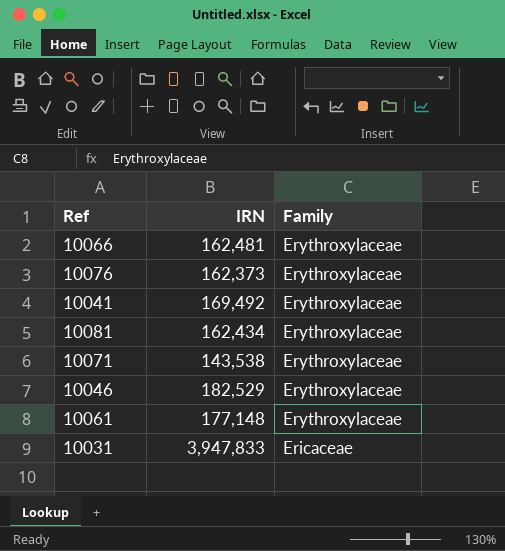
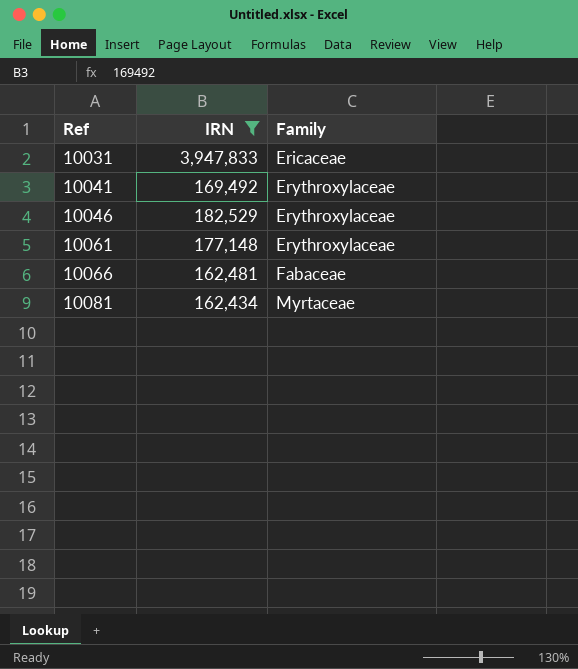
filter: none -> IRN >= 162,434
row order: Family descending -> Ref ascending
10066 | Family: Erythroxylaceae -> Fabaceae
10081 | Family: Erythroxylaceae -> Myrtaceae

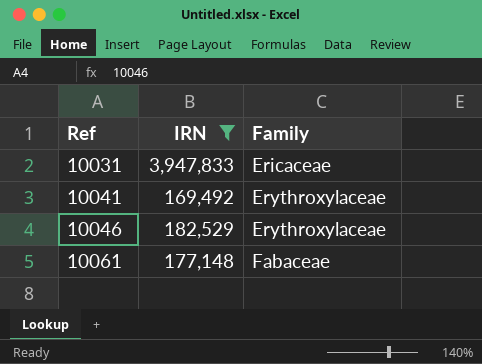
row 10066: 162,481 | Fabaceae -> none
row 10081: 162,434 | Myrtaceae -> none
10061 | Family: Erythroxylaceae -> Fabaceae

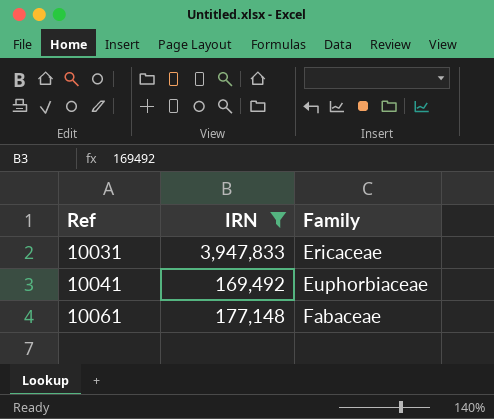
row 10046: 182,529 | Erythroxylaceae -> none
10041 | Family: Erythroxylaceae -> Euphorbiaceae

